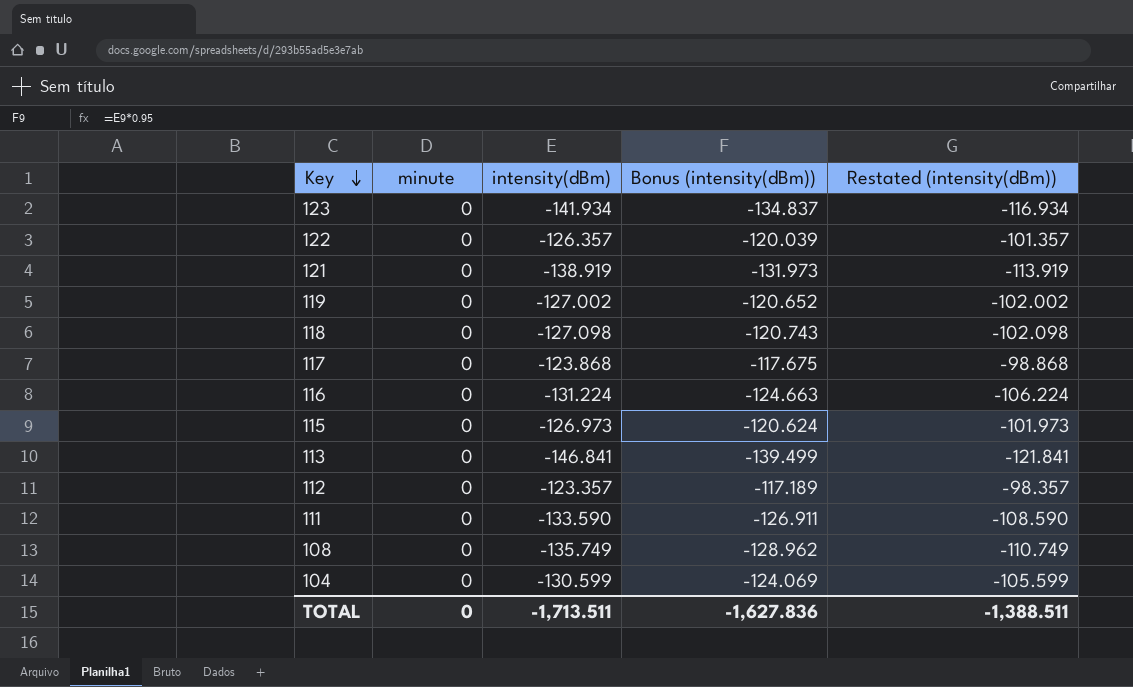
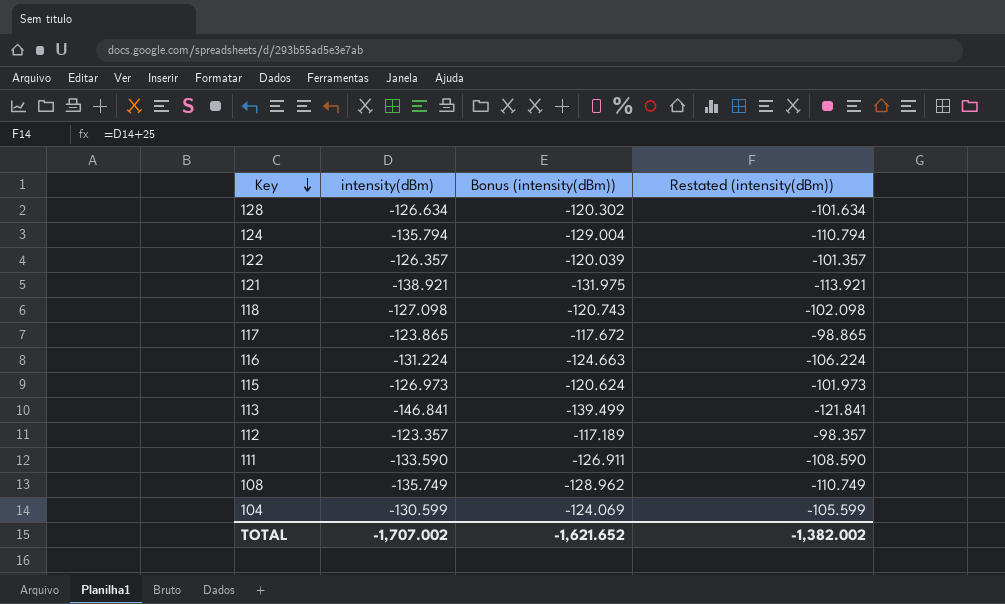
column minute | position: 2 -> none
row 123: 0 | -141.934 | -134.837 | -116.934 -> none
row 119: 0 | -127.002 | -120.652 | -102.002 -> none
row 128: none -> -126.634 | -120.302 | -101.634
row 124: none -> -135.794 | -129.004 | -110.794
121 | intensity(dBm): -138.919 -> -138.921
121 | Bonus (intensity(dBm)): -131.973 -> -131.975
121 | Restated (intensity(dBm)): -113.919 -> -113.921
117 | intensity(dBm): -123.868 -> -123.865
117 | Bonus (intensity(dBm)): -117.675 -> -117.672
117 | Restated (intensity(dBm)): -98.868 -> -98.865
TOTAL | intensity(dBm): -1,713.511 -> -1,707.002
TOTAL | Bonus (intensity(dBm)): -1,627.836 -> -1,621.652
TOTAL | Restated (intensity(dBm)): -1,388.511 -> -1,382.002

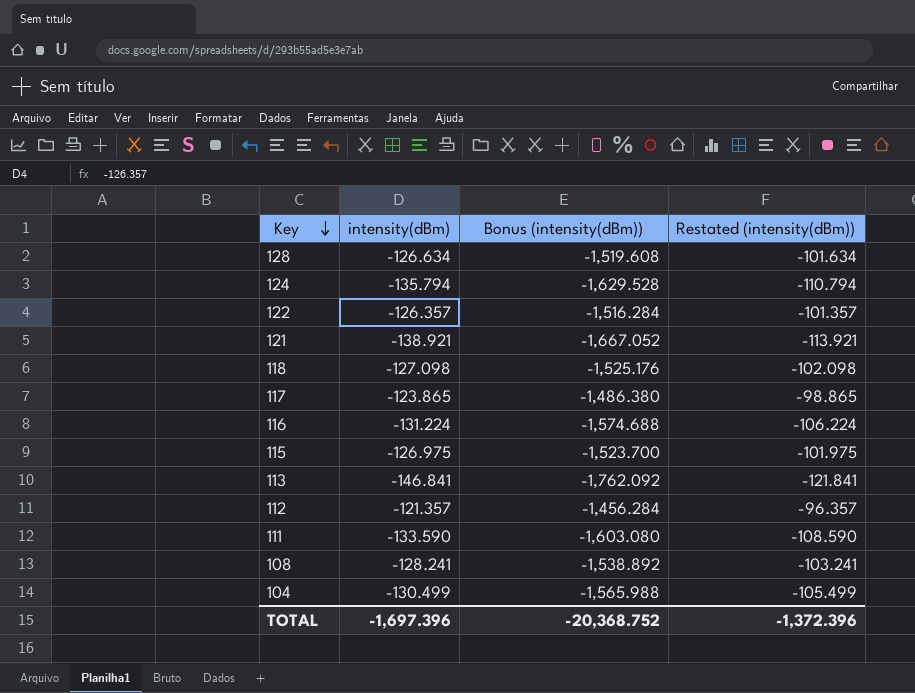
column Bonus (intensity(dBm)) | formula: [intensity(dBm)] * 0.95 -> [intensity(dBm)] * 12
115 | intensity(dBm): -126.973 -> -126.975
115 | Restated (intensity(dBm)): -101.973 -> -101.975
112 | intensity(dBm): -123.357 -> -121.357
112 | Restated (intensity(dBm)): -98.357 -> -96.357
108 | intensity(dBm): -135.749 -> -128.241
108 | Restated (intensity(dBm)): -110.749 -> -103.241
104 | intensity(dBm): -130.599 -> -130.499
104 | Restated (intensity(dBm)): -105.599 -> -105.499
TOTAL | intensity(dBm): -1,707.002 -> -1,697.396
TOTAL | Bonus (intensity(dBm)): -1,621.652 -> -20,368.752
TOTAL | Restated (intensity(dBm)): -1,382.002 -> -1,372.396

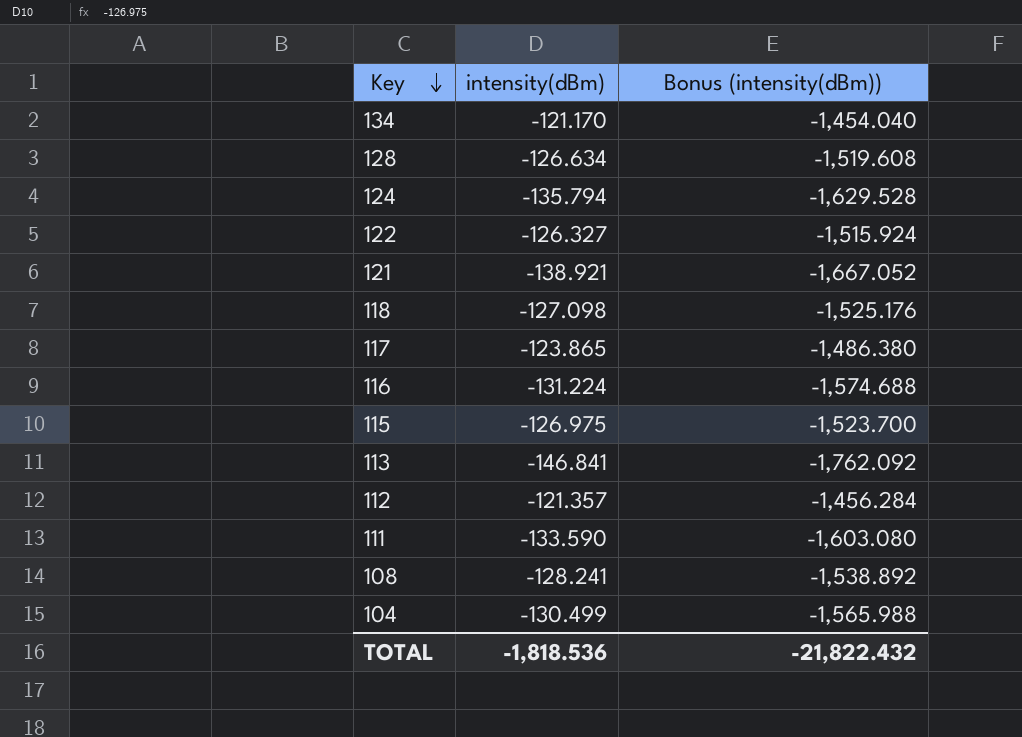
column Restated (intensity(dBm)) | formula: [intensity(dBm)] + 25 -> none
row 134: none -> -121.170 | -1,454.040
122 | intensity(dBm): -126.357 -> -126.327
122 | Bonus (intensity(dBm)): -1,516.284 -> -1,515.924
TOTAL | intensity(dBm): -1,697.396 -> -1,818.536
TOTAL | Bonus (intensity(dBm)): -20,368.752 -> -21,822.432

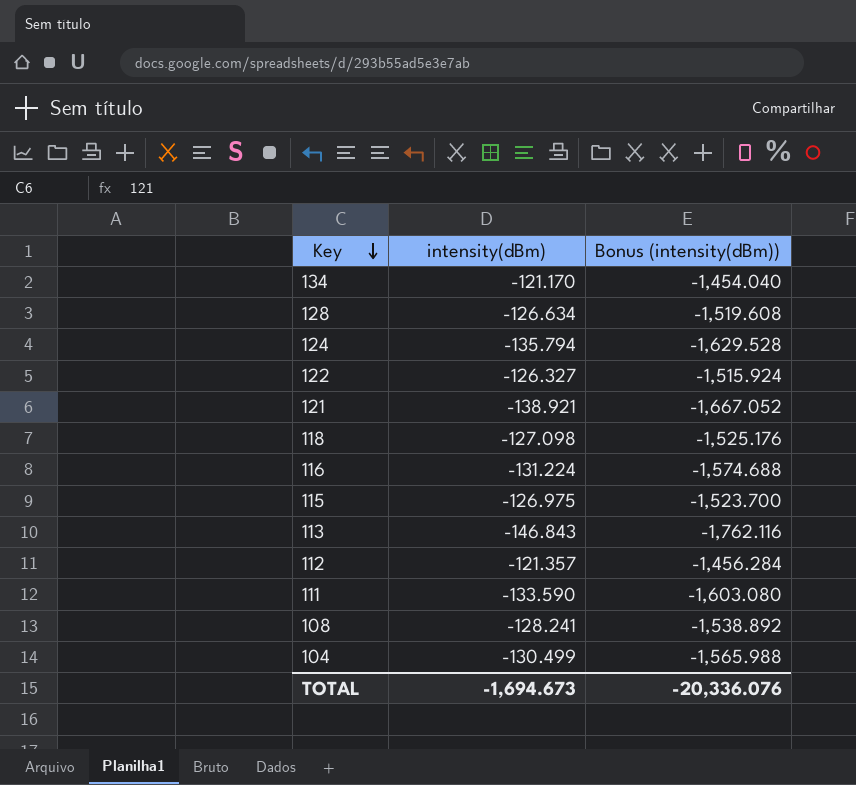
row 117: -123.865 | -1,486.380 -> none
113 | intensity(dBm): -146.841 -> -146.843
113 | Bonus (intensity(dBm)): -1,762.092 -> -1,762.116
TOTAL | intensity(dBm): -1,818.536 -> -1,694.673
TOTAL | Bonus (intensity(dBm)): -21,822.432 -> -20,336.076

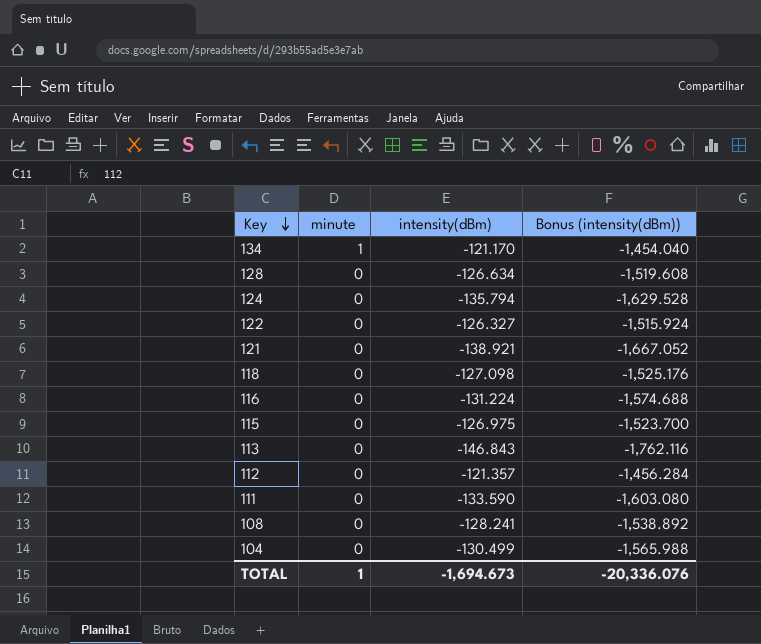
column minute | position: none -> 2

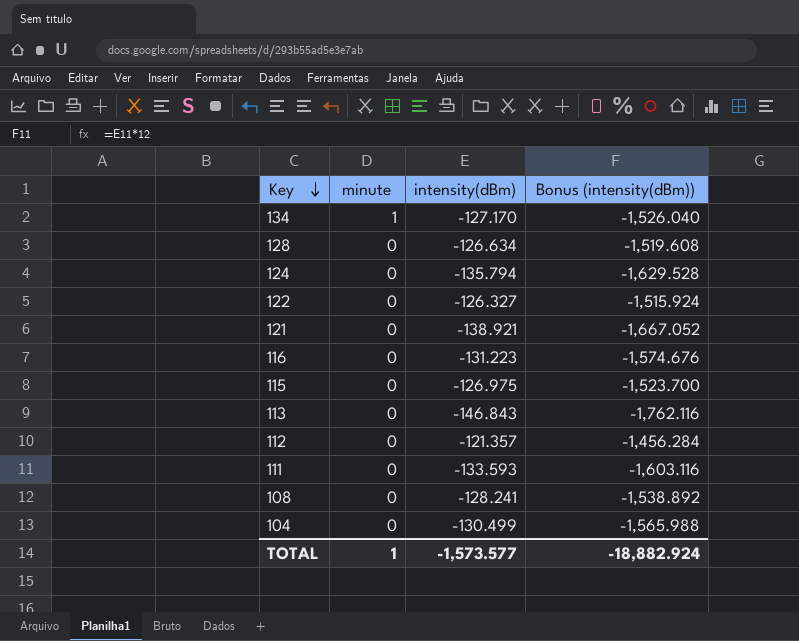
row 118: 0 | -127.098 | -1,525.176 -> none
134 | intensity(dBm): -121.170 -> -127.170
134 | Bonus (intensity(dBm)): -1,454.040 -> -1,526.040
116 | intensity(dBm): -131.224 -> -131.223
116 | Bonus (intensity(dBm)): -1,574.688 -> -1,574.676
111 | intensity(dBm): -133.590 -> -133.593
111 | Bonus (intensity(dBm)): -1,603.080 -> -1,603.116
TOTAL | intensity(dBm): -1,694.673 -> -1,573.577
TOTAL | Bonus (intensity(dBm)): -20,336.076 -> -18,882.924

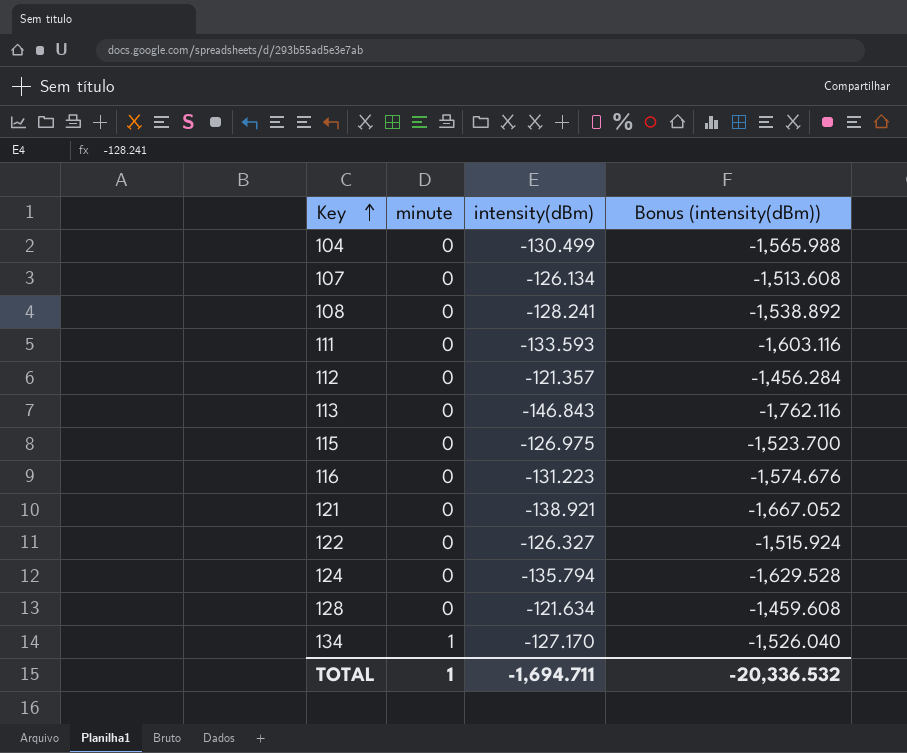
row order: Key descending -> Key ascending
row 107: none -> 0 | -126.134 | -1,513.608
128 | intensity(dBm): -126.634 -> -121.634
128 | Bonus (intensity(dBm)): -1,519.608 -> -1,459.608
TOTAL | intensity(dBm): -1,573.577 -> -1,694.711
TOTAL | Bonus (intensity(dBm)): -18,882.924 -> -20,336.532

